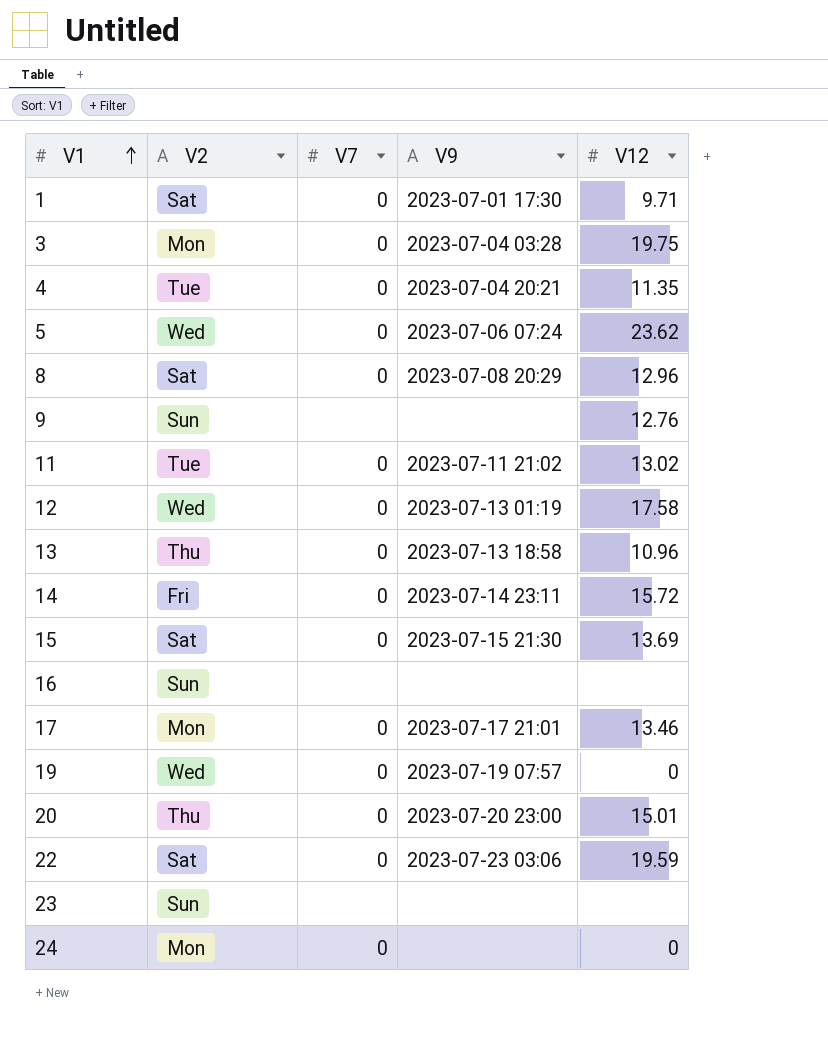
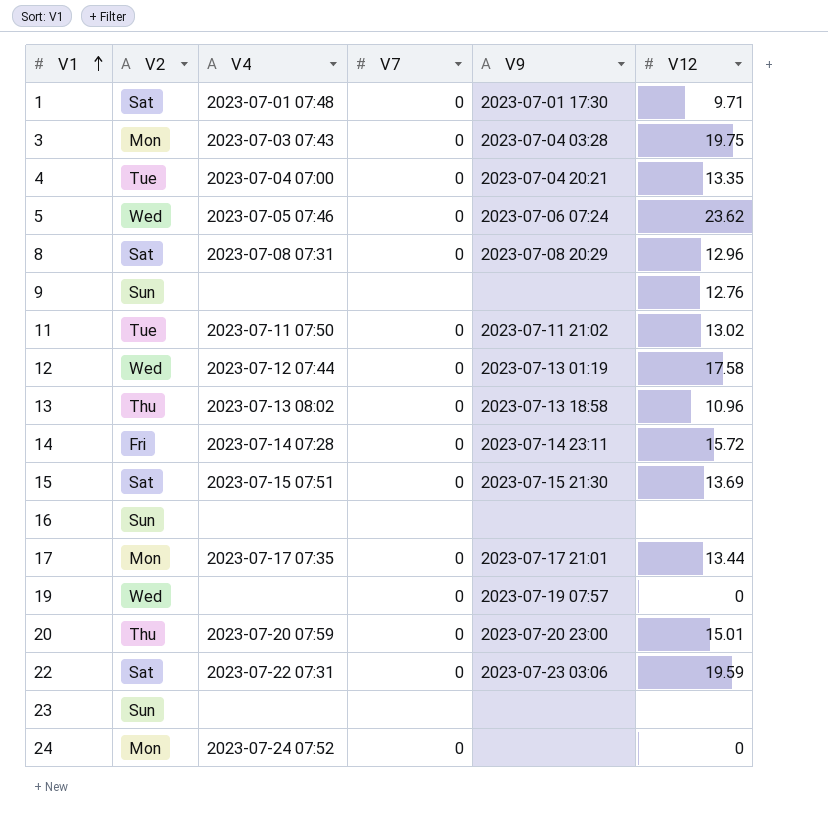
column V4 | position: none -> 3
4 | V12: 11.35 -> 13.35
17 | V12: 13.46 -> 13.44

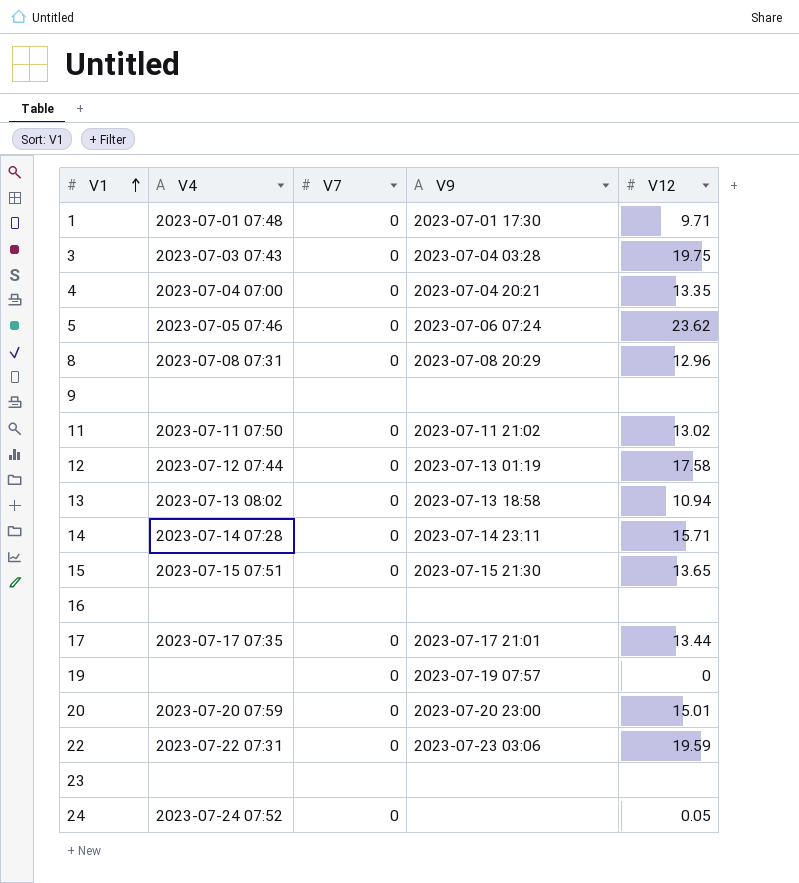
column V2 | position: 2 -> none
9 | V12: 12.76 -> none
13 | V12: 10.96 -> 10.94
14 | V12: 15.72 -> 15.71
15 | V12: 13.69 -> 13.65
24 | V12: 0 -> 0.05

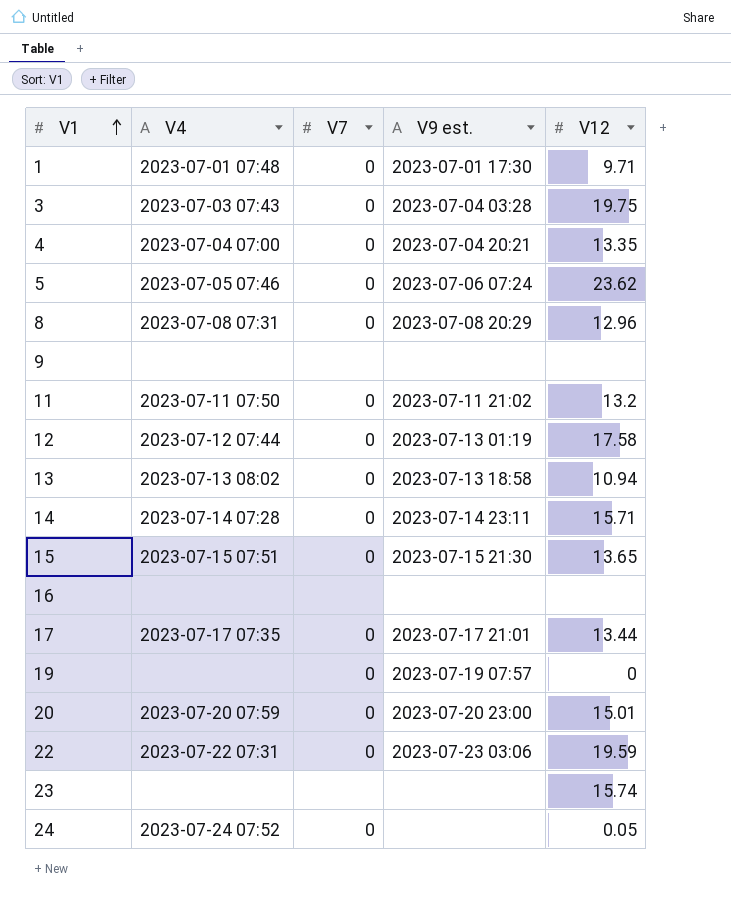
column name: V9 -> V9 est.
11 | V12: 13.02 -> 13.2
23 | V12: none -> 15.74

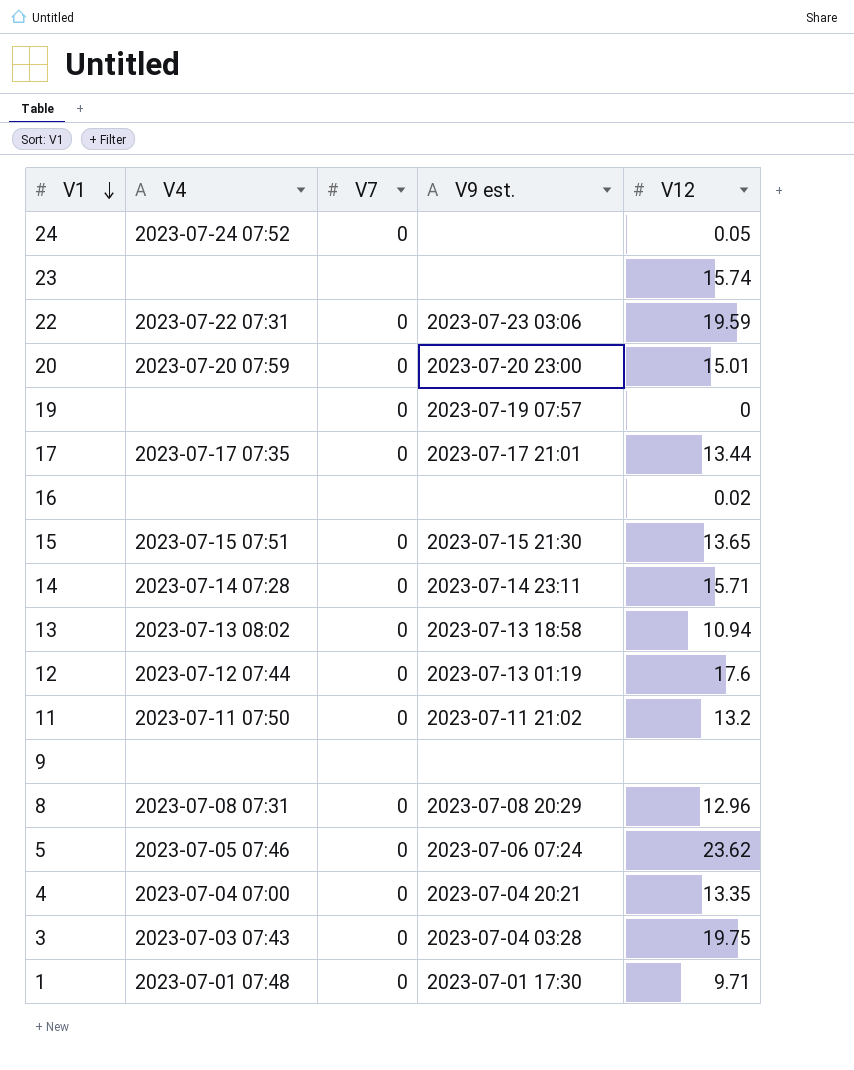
row order: V1 ascending -> V1 descending
16 | V12: none -> 0.02
12 | V12: 17.58 -> 17.6

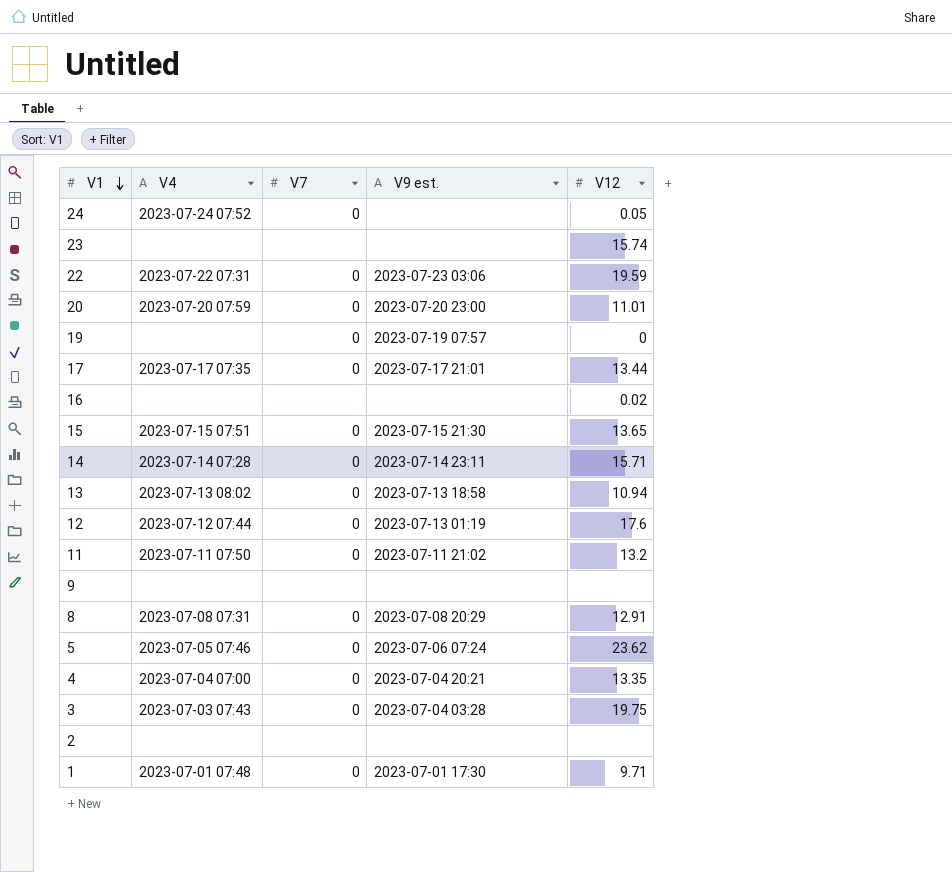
20 | V12: 15.01 -> 11.01
8 | V12: 12.96 -> 12.91
row 2: none -> none | none | none | none

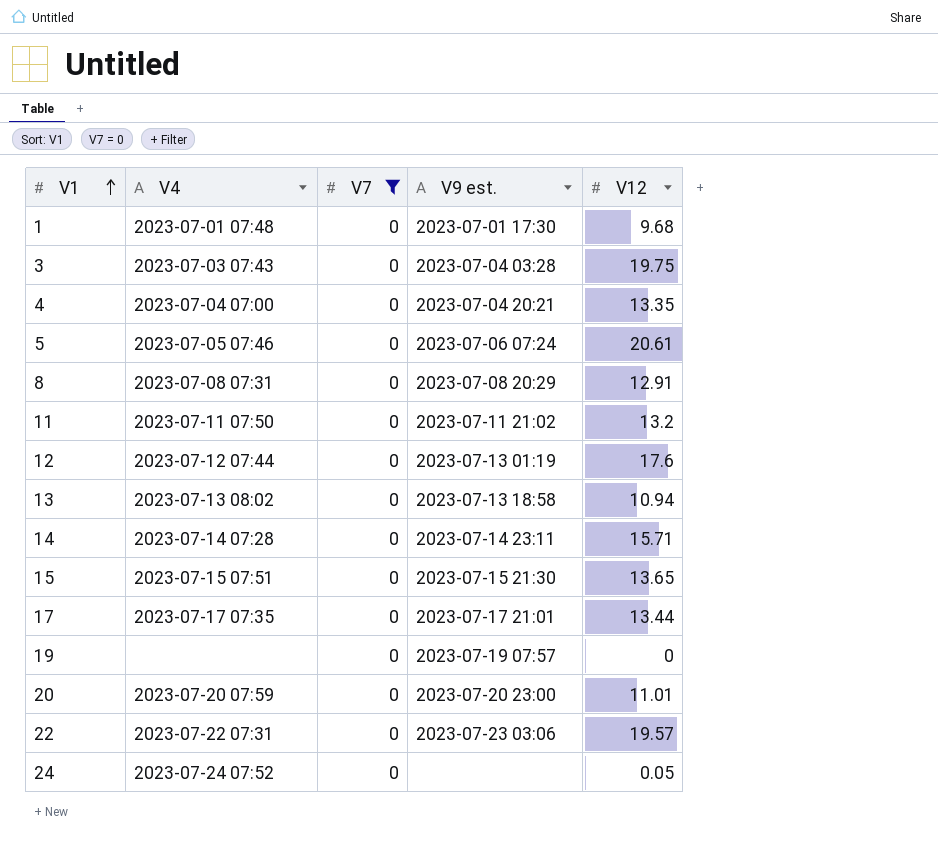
filter: none -> V7 = 0
row order: V1 descending -> V1 ascending
1 | V12: 9.71 -> 9.68
5 | V12: 23.62 -> 20.61
22 | V12: 19.59 -> 19.57

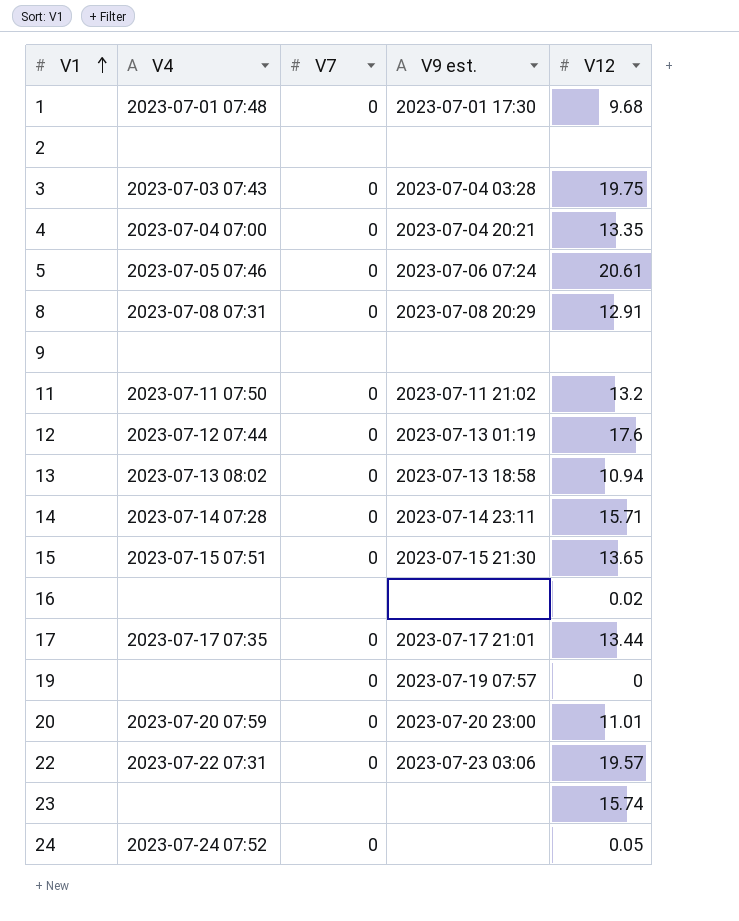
filter: V7 = 0 -> none

